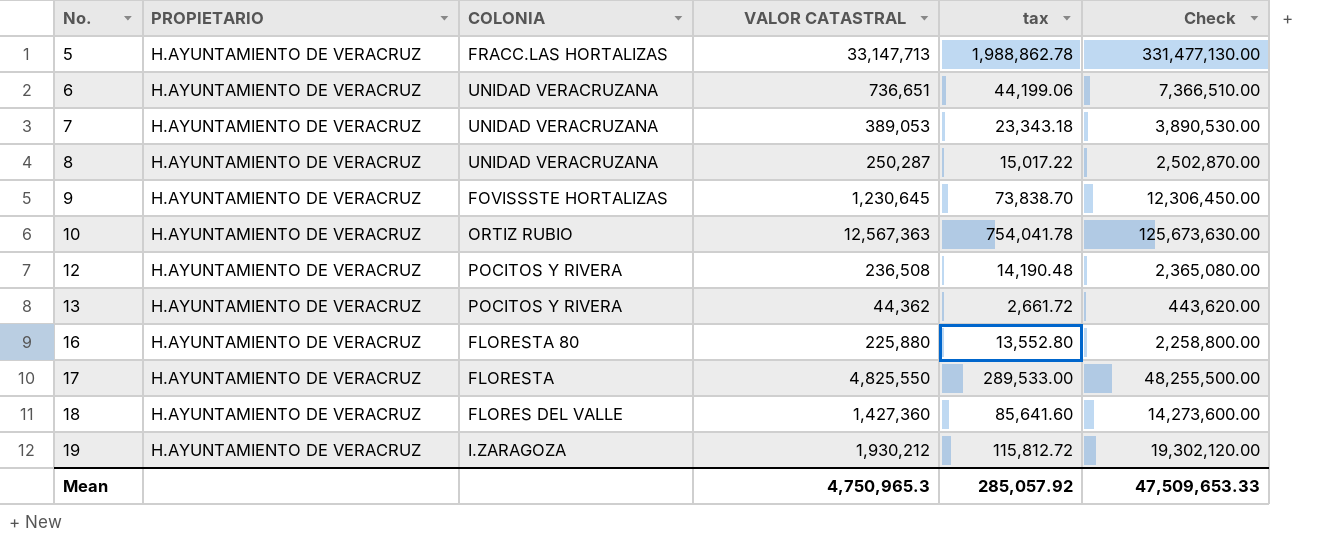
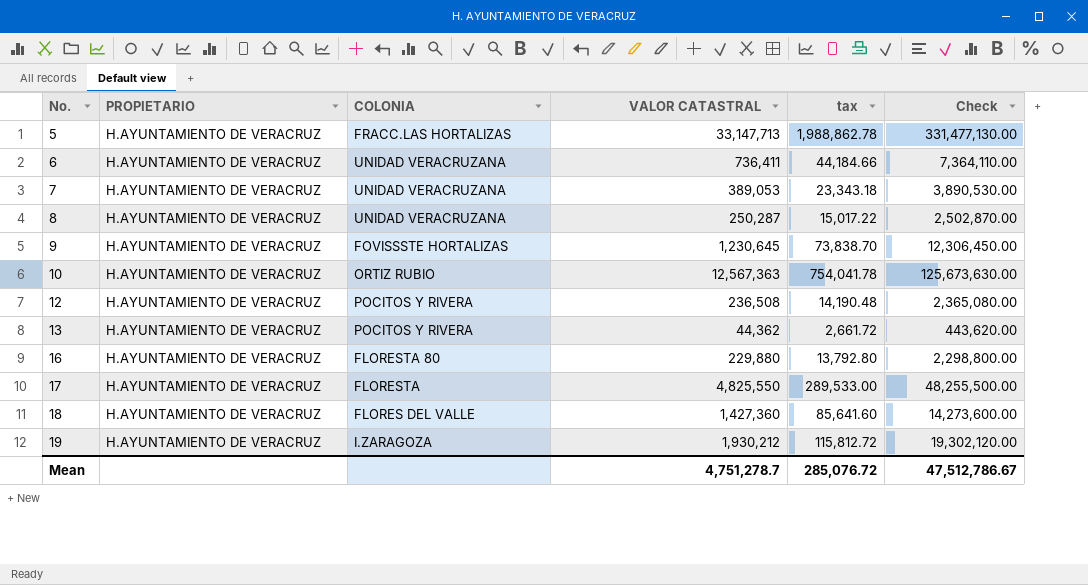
6 | VALOR CATASTRAL: 736,651 -> 736,411
6 | tax: 44,199.06 -> 44,184.66
6 | Check: 7,366,510.00 -> 7,364,110.00
16 | VALOR CATASTRAL: 225,880 -> 229,880
16 | tax: 13,552.80 -> 13,792.80
16 | Check: 2,258,800.00 -> 2,298,800.00
Mean | VALOR CATASTRAL: 4,750,965.3 -> 4,751,278.7
Mean | tax: 285,057.92 -> 285,076.72
Mean | Check: 47,509,653.33 -> 47,512,786.67

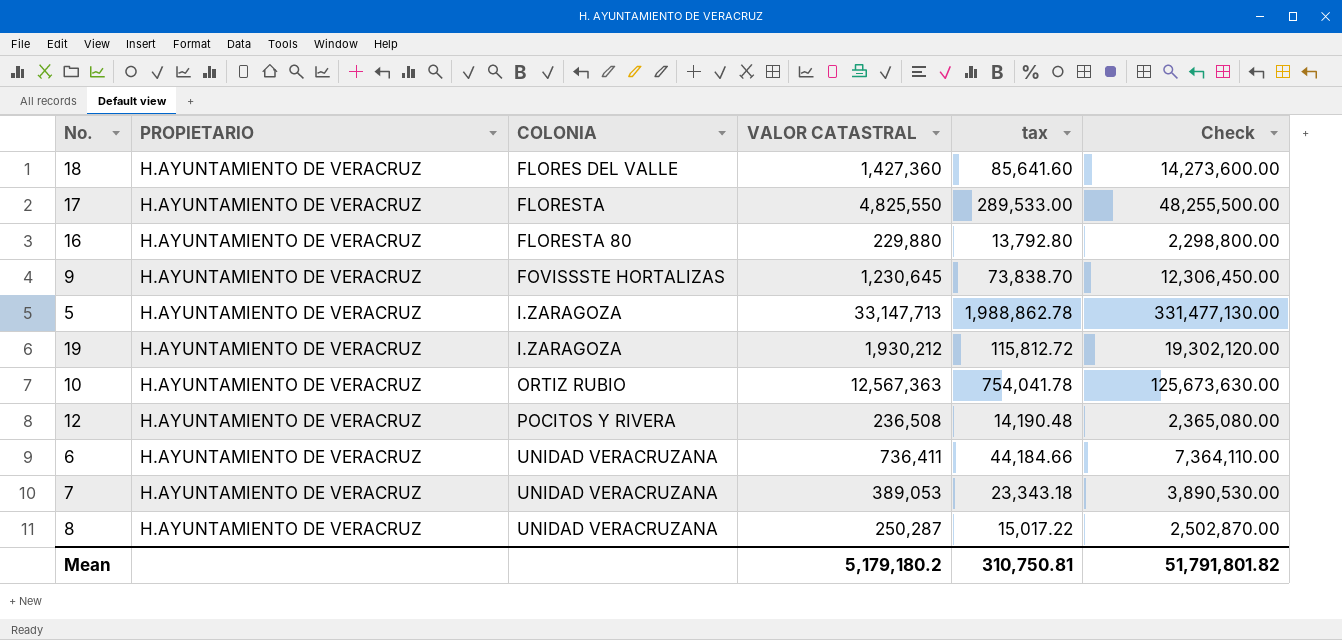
row order: No. ascending -> COLONIA ascending
row 13: H.AYUNTAMIENTO DE VERACRUZ | POCITOS Y RIVERA | 44,362 | 2,661.72 | 443,620.00 -> none
5 | COLONIA: FRACC.LAS HORTALIZAS -> I.ZARAGOZA
Mean | VALOR CATASTRAL: 4,751,278.7 -> 5,179,180.2
Mean | tax: 285,076.72 -> 310,750.81
Mean | Check: 47,512,786.67 -> 51,791,801.82

